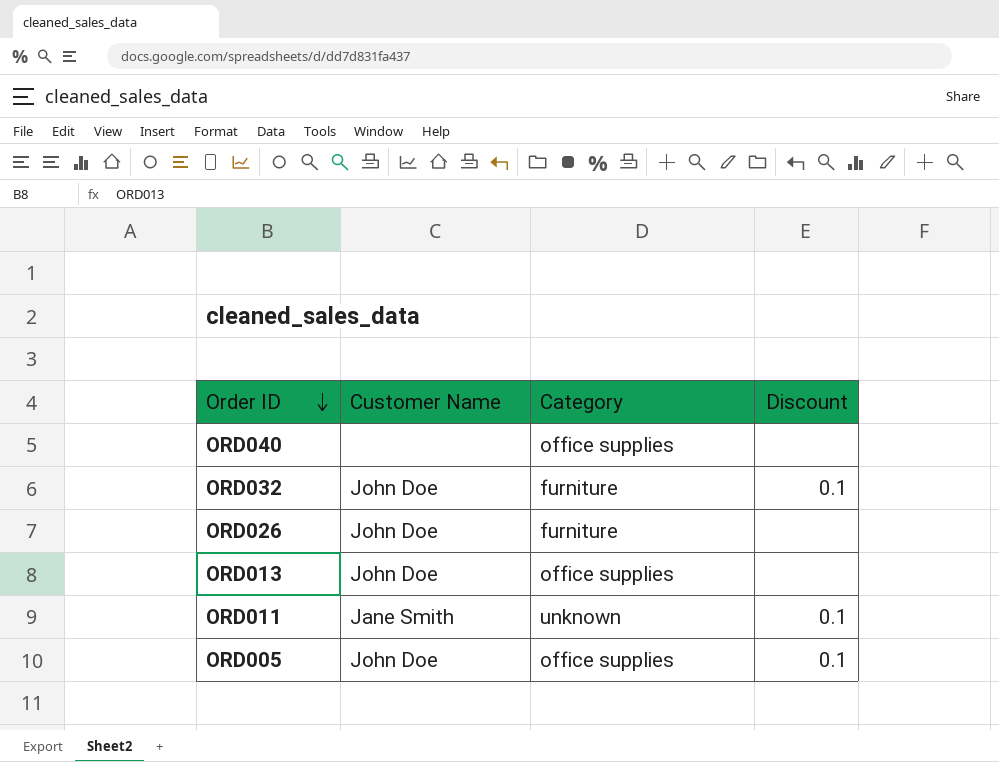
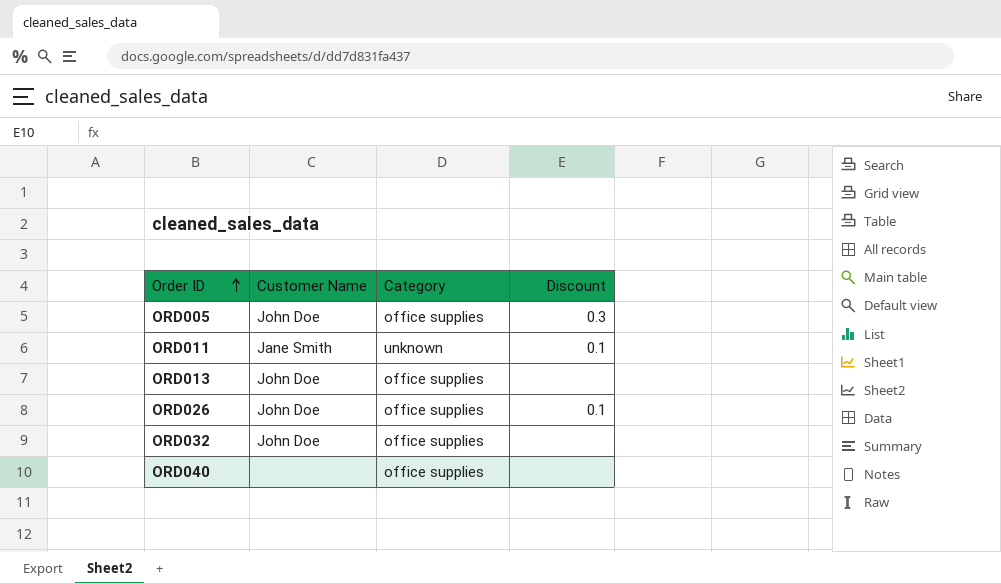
row order: Order ID descending -> Order ID ascending
ORD005 | Discount: 0.1 -> 0.3
ORD026 | Category: furniture -> office supplies
ORD026 | Discount: none -> 0.1
ORD032 | Category: furniture -> office supplies
ORD032 | Discount: 0.1 -> none

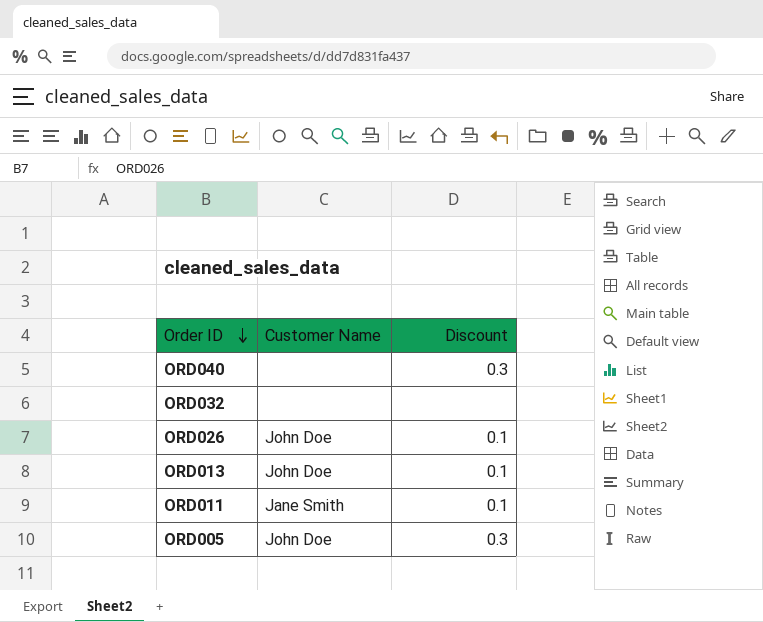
row order: Order ID ascending -> Order ID descending
column Category | position: 3 -> none
ORD040 | Discount: none -> 0.3
ORD032 | Customer Name: John Doe -> none
ORD013 | Discount: none -> 0.1

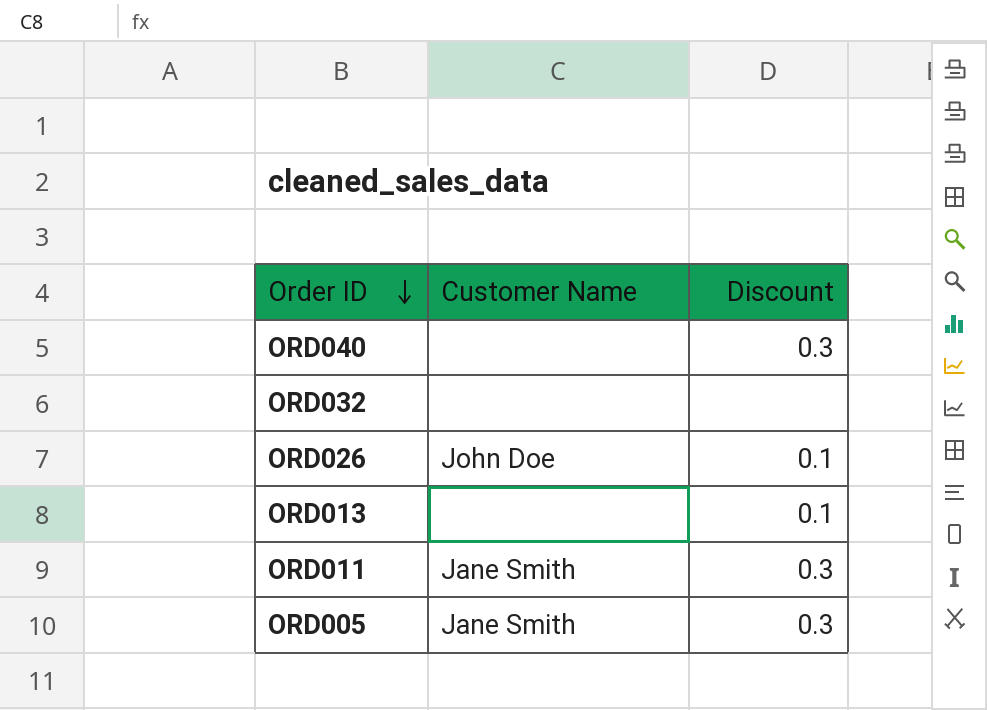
ORD013 | Customer Name: John Doe -> none
ORD011 | Discount: 0.1 -> 0.3
ORD005 | Customer Name: John Doe -> Jane Smith

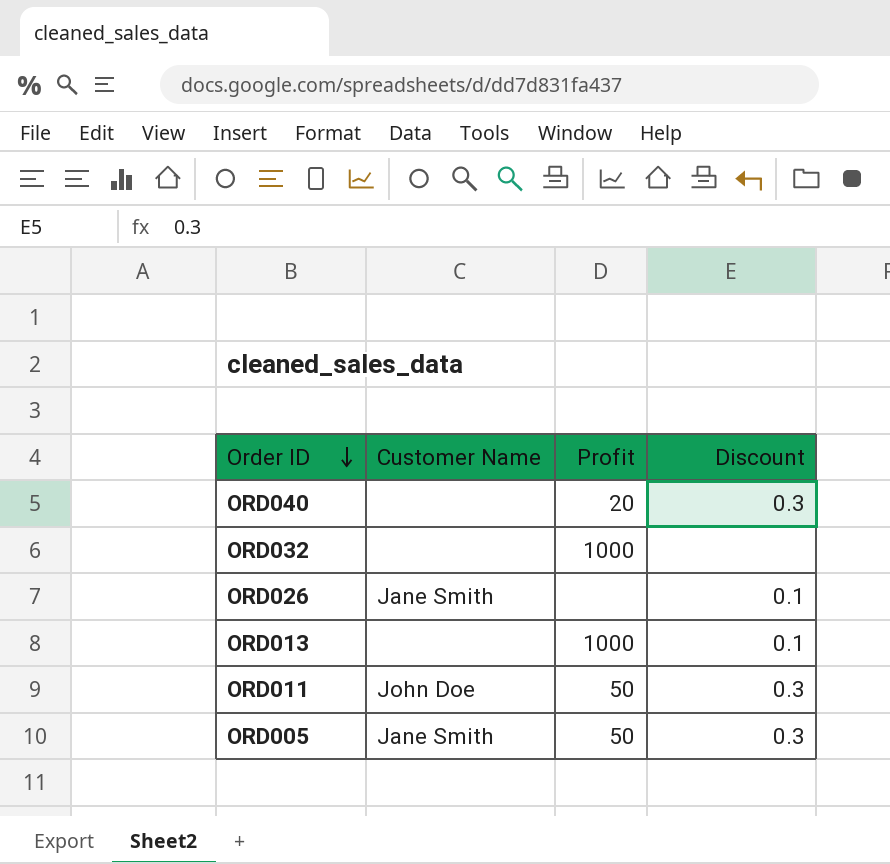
column Profit | position: none -> 3
ORD026 | Customer Name: John Doe -> Jane Smith
ORD011 | Customer Name: Jane Smith -> John Doe

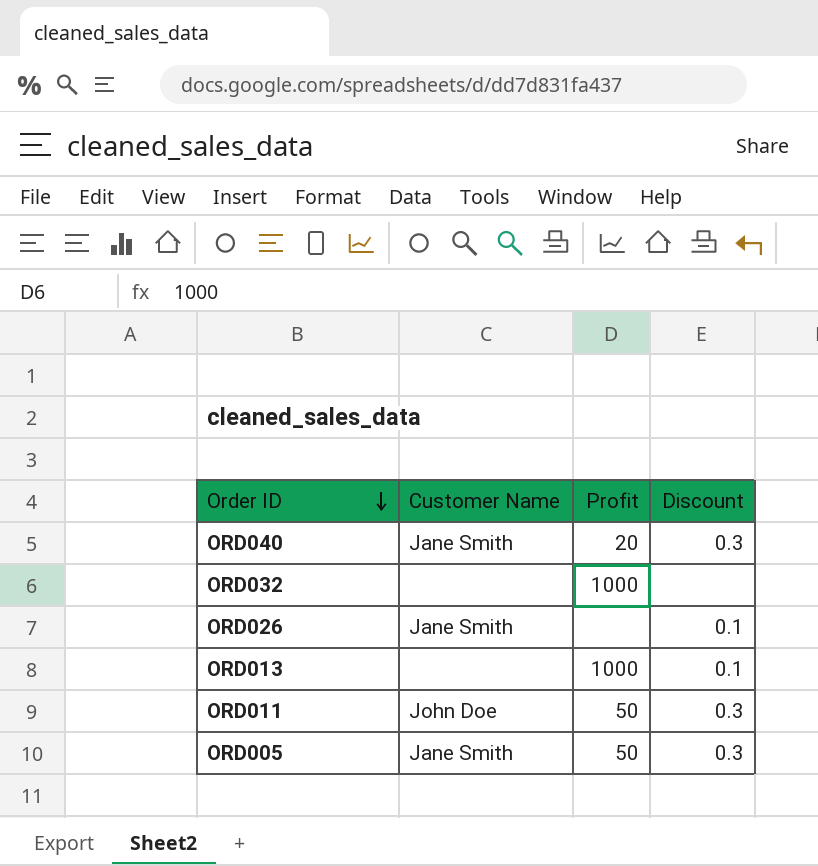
ORD040 | Customer Name: none -> Jane Smith

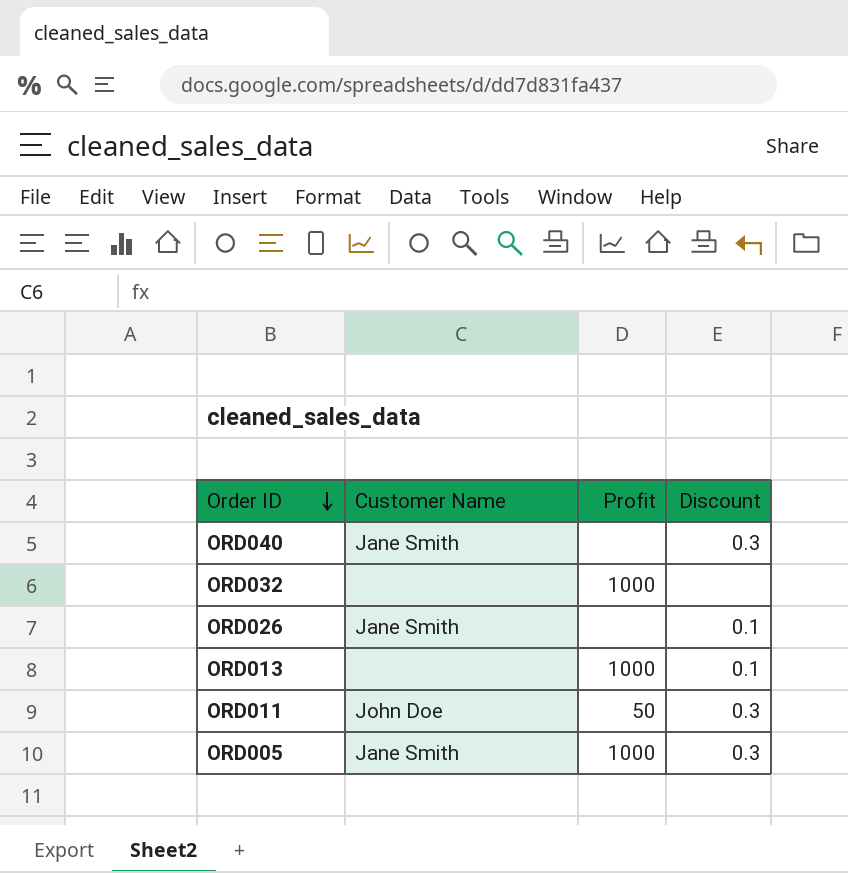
ORD040 | Profit: 20 -> none
ORD005 | Profit: 50 -> 1000

